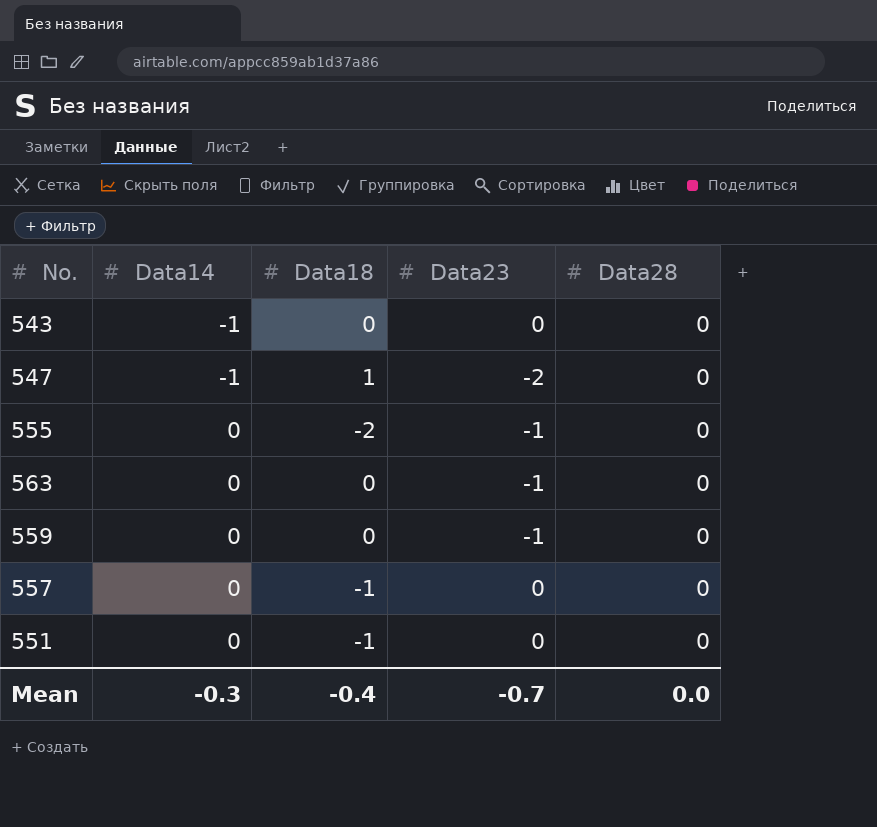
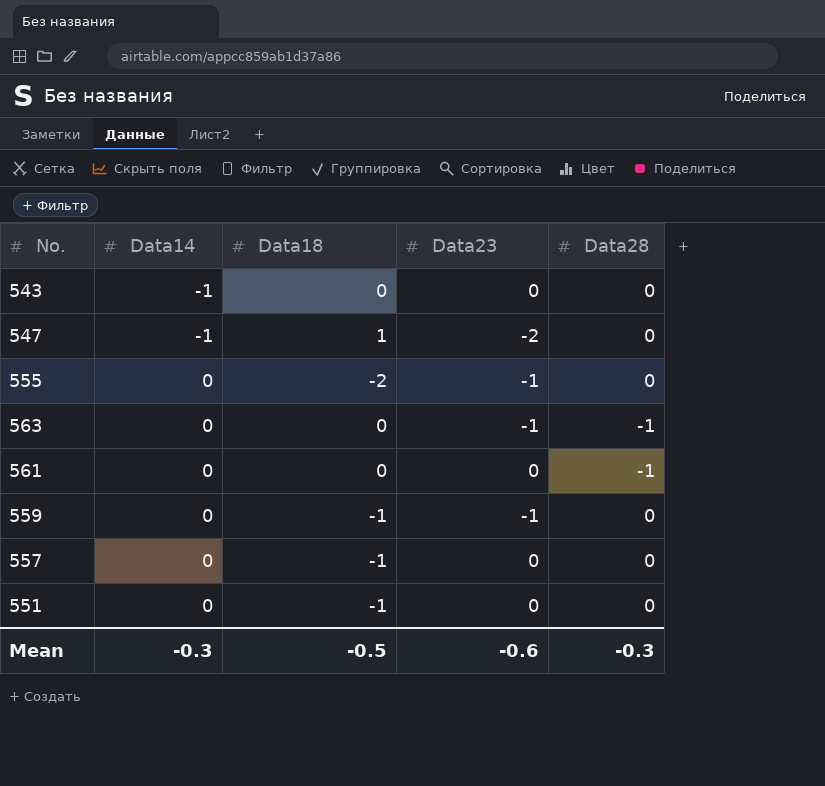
563 | Data28: 0 -> -1
row 561: none -> 0 | 0 | 0 | -1
559 | Data18: 0 -> -1
Mean | Data18: -0.4 -> -0.5
Mean | Data23: -0.7 -> -0.6
Mean | Data28: 0.0 -> -0.3

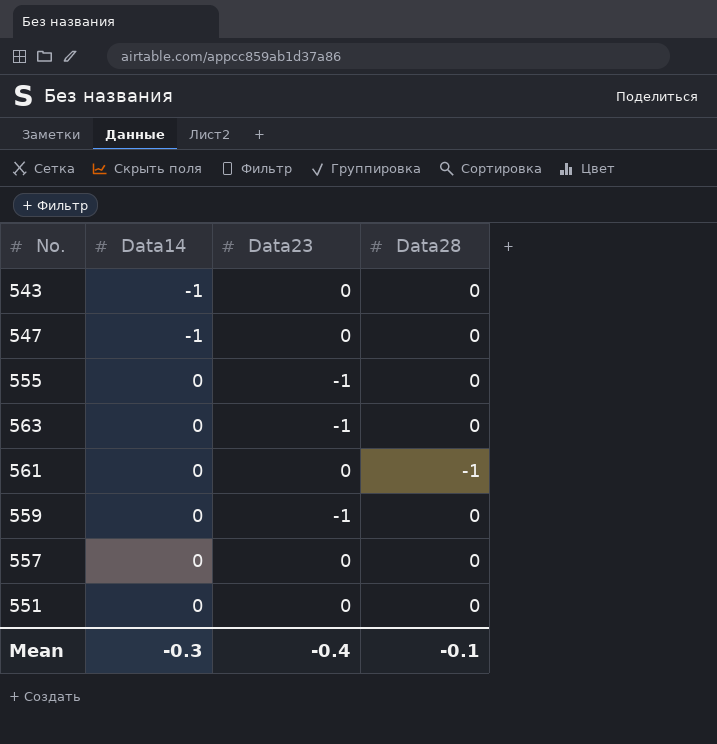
column Data18 | position: 3 -> none
547 | Data23: -2 -> 0
563 | Data28: -1 -> 0
Mean | Data23: -0.6 -> -0.4
Mean | Data28: -0.3 -> -0.1

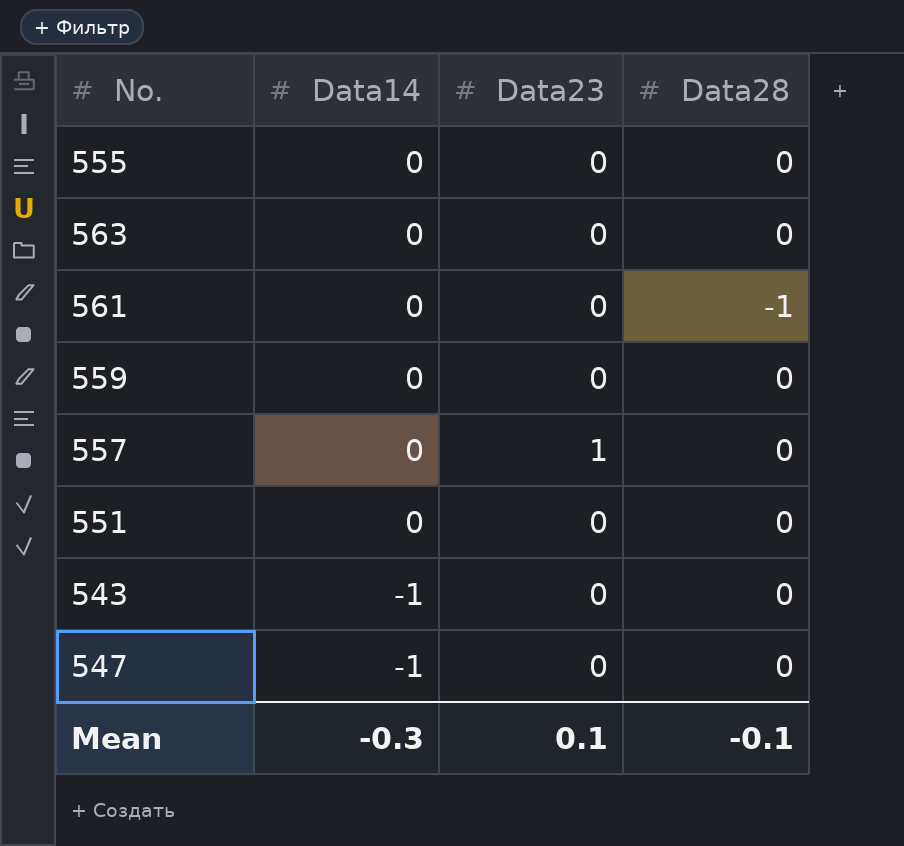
row order: Data14 ascending -> Data14 descending
555 | Data23: -1 -> 0
563 | Data23: -1 -> 0
559 | Data23: -1 -> 0
557 | Data23: 0 -> 1
Mean | Data23: -0.4 -> 0.1

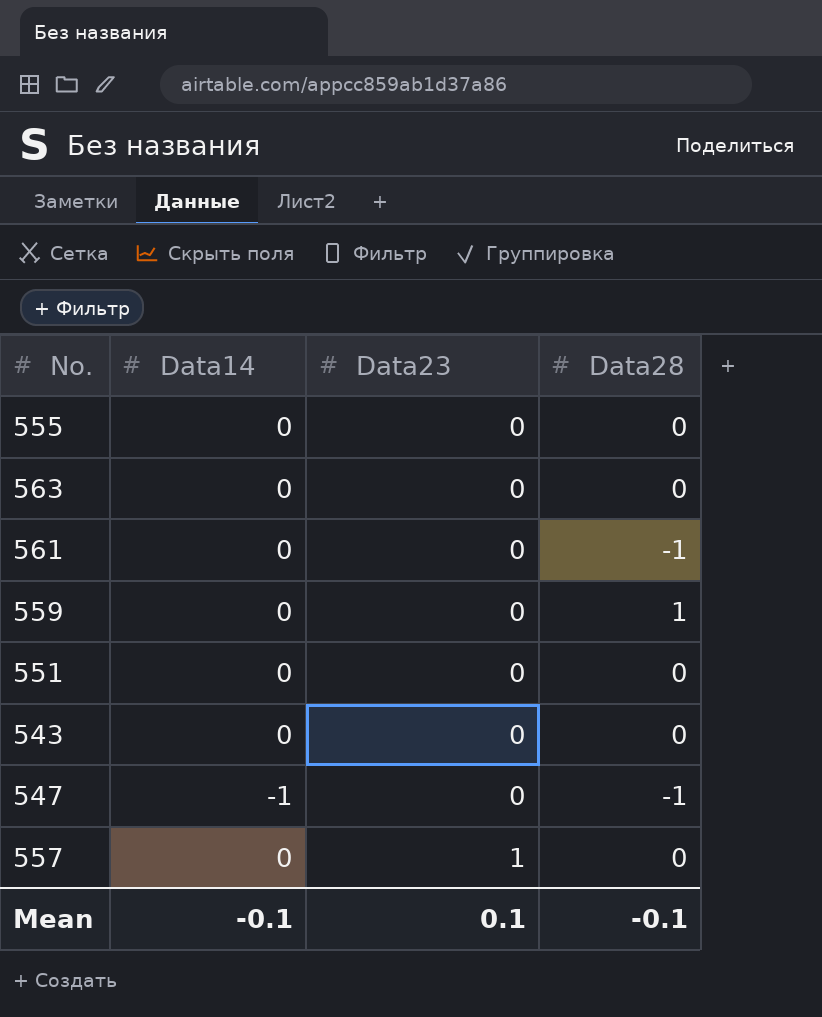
row order: Data14 descending -> Data23 ascending
559 | Data28: 0 -> 1
543 | Data14: -1 -> 0
547 | Data28: 0 -> -1
Mean | Data14: -0.3 -> -0.1

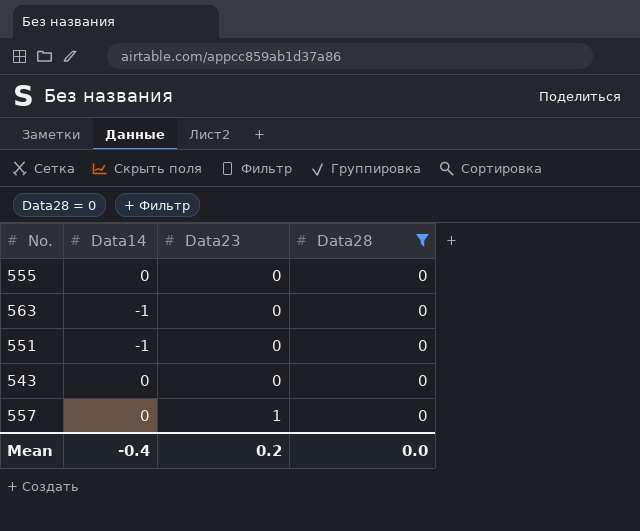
filter: none -> Data28 = 0
563 | Data14: 0 -> -1
551 | Data14: 0 -> -1
Mean | Data14: -0.1 -> -0.4
Mean | Data23: 0.1 -> 0.2
Mean | Data28: -0.1 -> 0.0

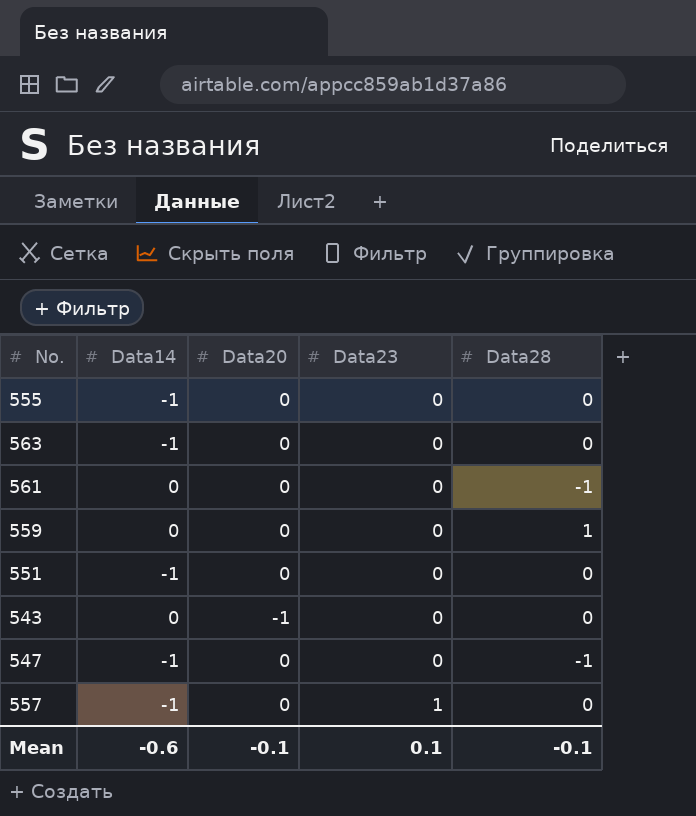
filter: Data28 = 0 -> none
column Data20 | position: none -> 3
555 | Data14: 0 -> -1
557 | Data14: 0 -> -1
Mean | Data14: -0.4 -> -0.6
Mean | Data23: 0.2 -> 0.1
Mean | Data28: 0.0 -> -0.1

